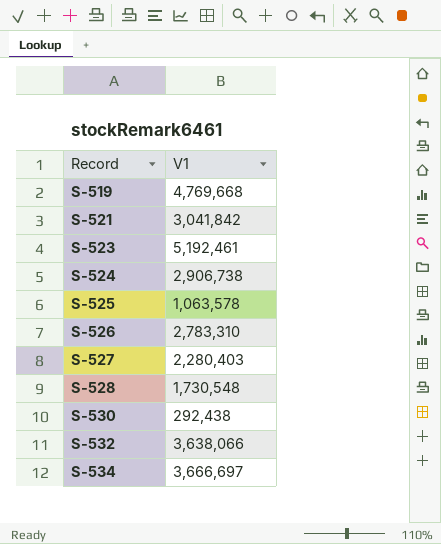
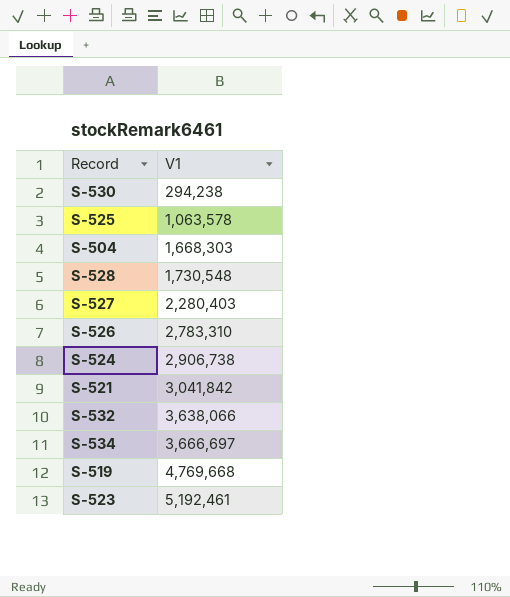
row order: Record ascending -> V1 ascending
S-530 | V1: 292,438 -> 294,238
row S-504: none -> 1,668,303

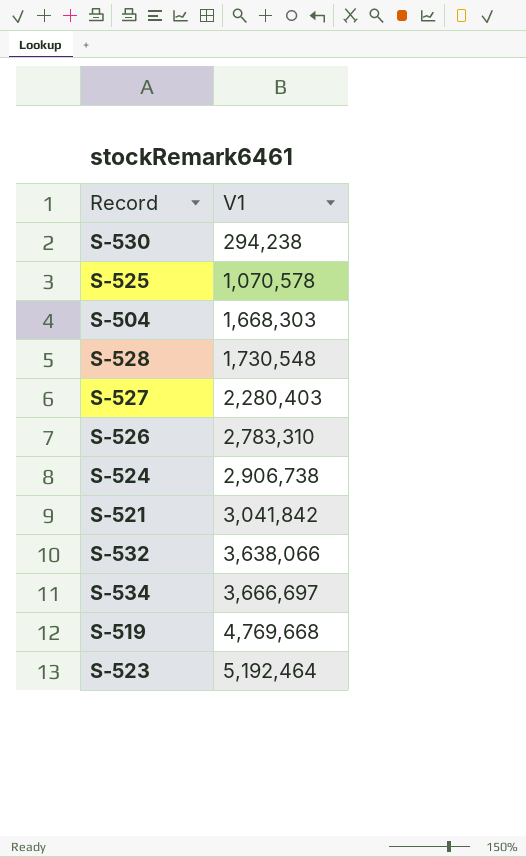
S-525 | V1: 1,063,578 -> 1,070,578
S-523 | V1: 5,192,461 -> 5,192,464

